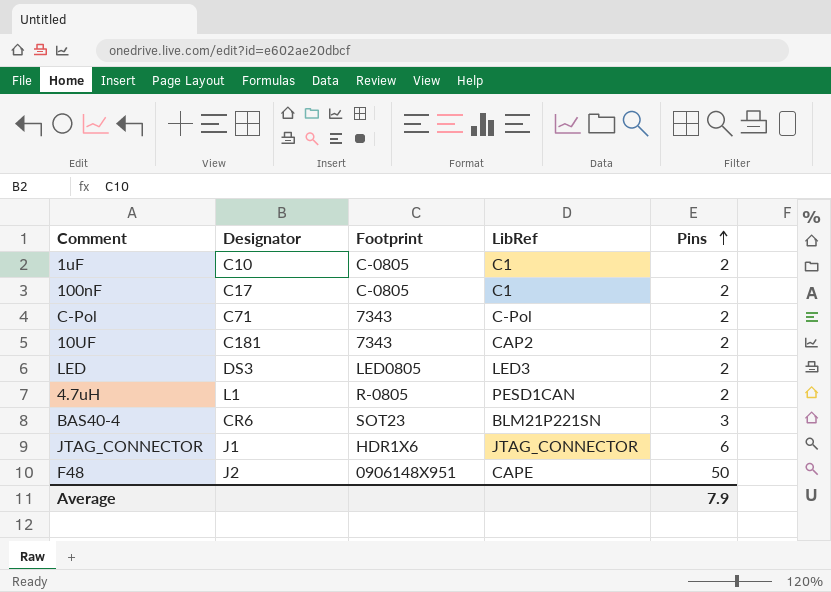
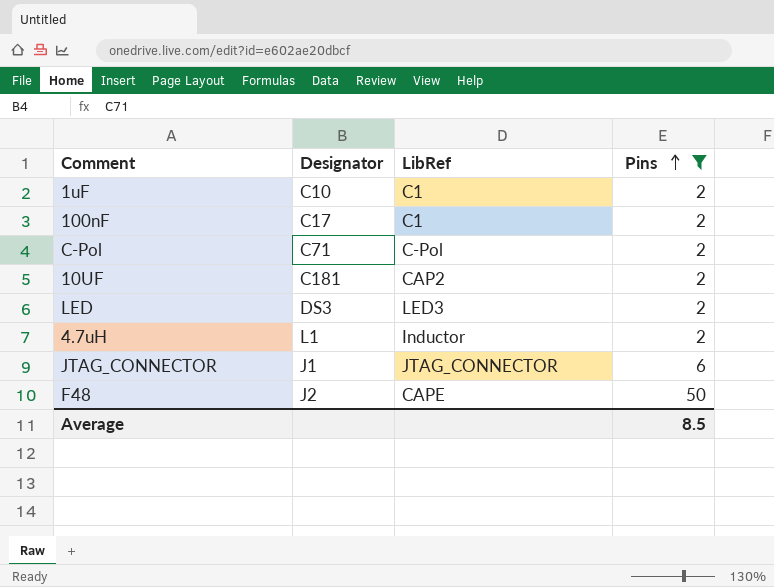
filter: none -> Pins != 3
column Footprint | position: 3 -> none
4.7uH | LibRef: PESD1CAN -> Inductor
Average | Pins: 7.9 -> 8.5

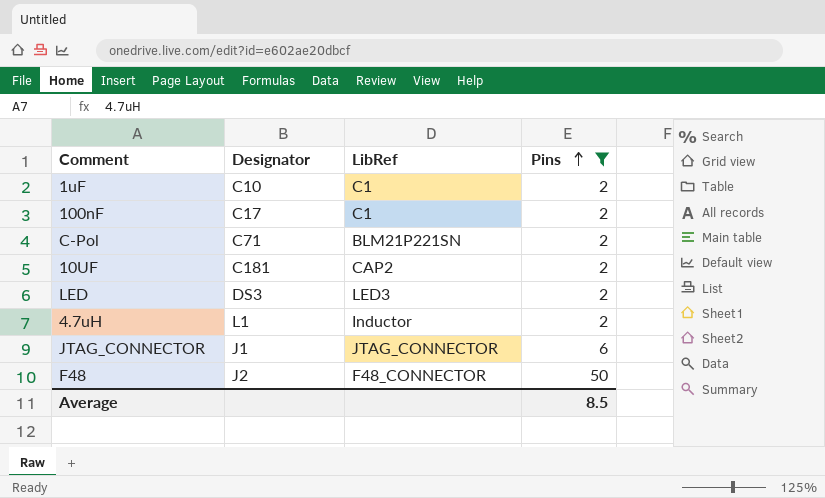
C-Pol | LibRef: C-Pol -> BLM21P221SN
F48 | LibRef: CAPE -> F48_CONNECTOR

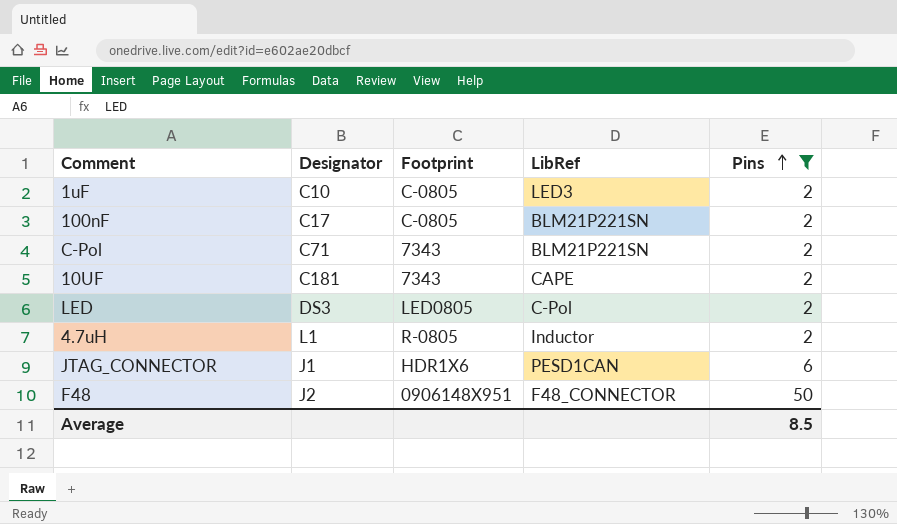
column Footprint | position: none -> 3
1uF | LibRef: C1 -> LED3
100nF | LibRef: C1 -> BLM21P221SN
10UF | LibRef: CAP2 -> CAPE
LED | LibRef: LED3 -> C-Pol
JTAG_CONNECTOR | LibRef: JTAG_CONNECTOR -> PESD1CAN

